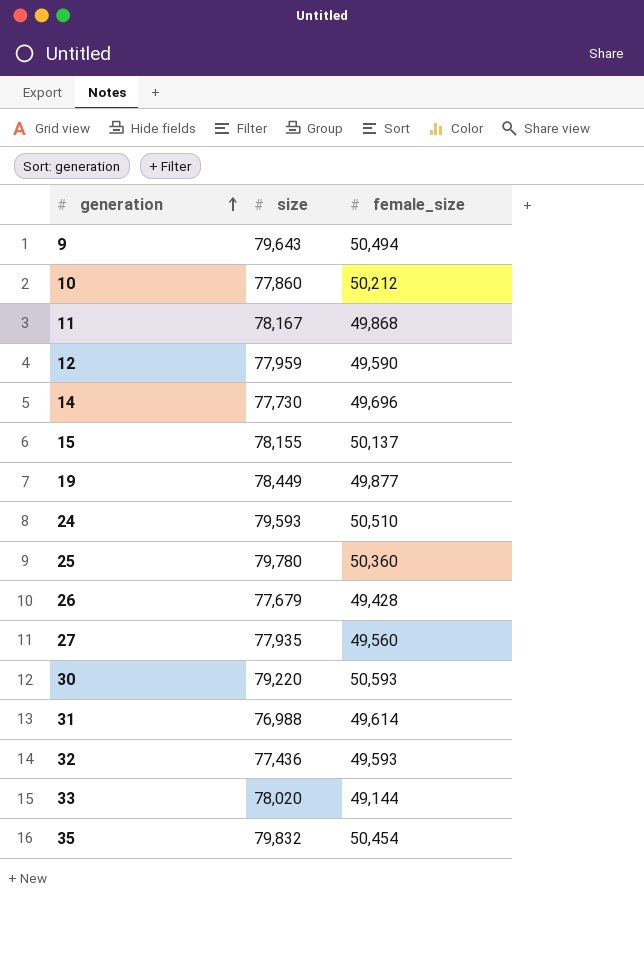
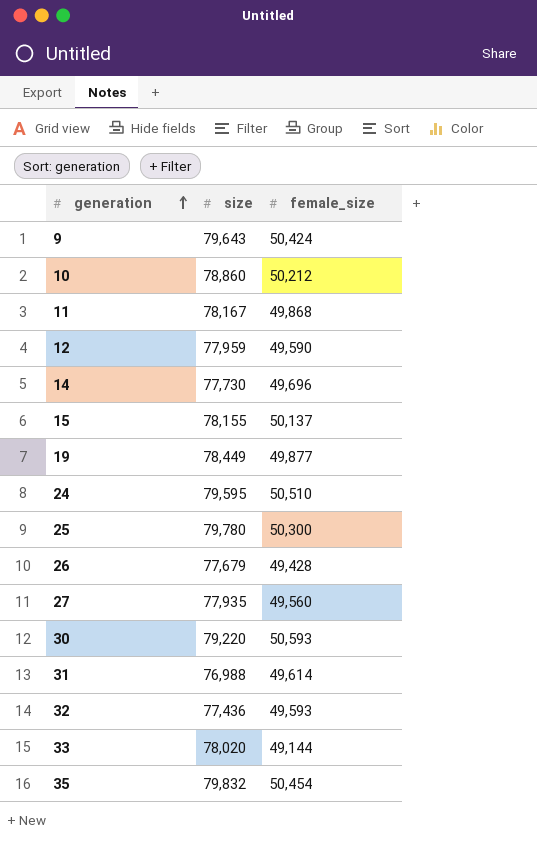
9 | female_size: 50,494 -> 50,424
10 | size: 77,860 -> 78,860
24 | size: 79,593 -> 79,595
25 | female_size: 50,360 -> 50,300

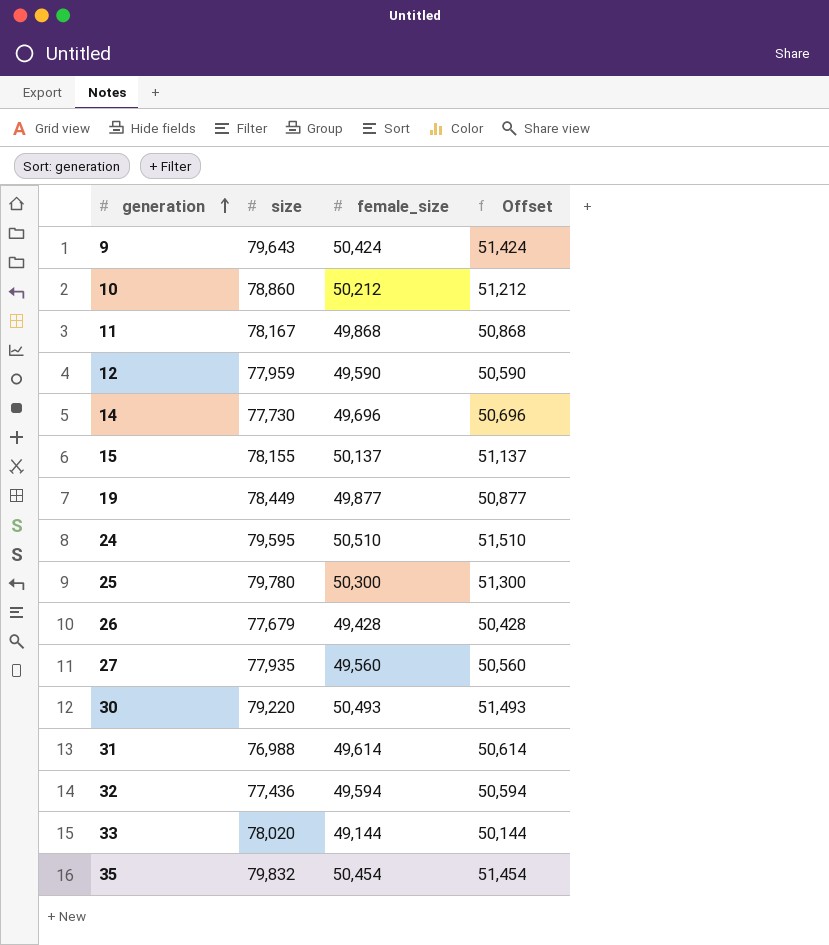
column Offset | formula: none -> [female_size] + 1000
30 | female_size: 50,593 -> 50,493
32 | female_size: 49,593 -> 49,594

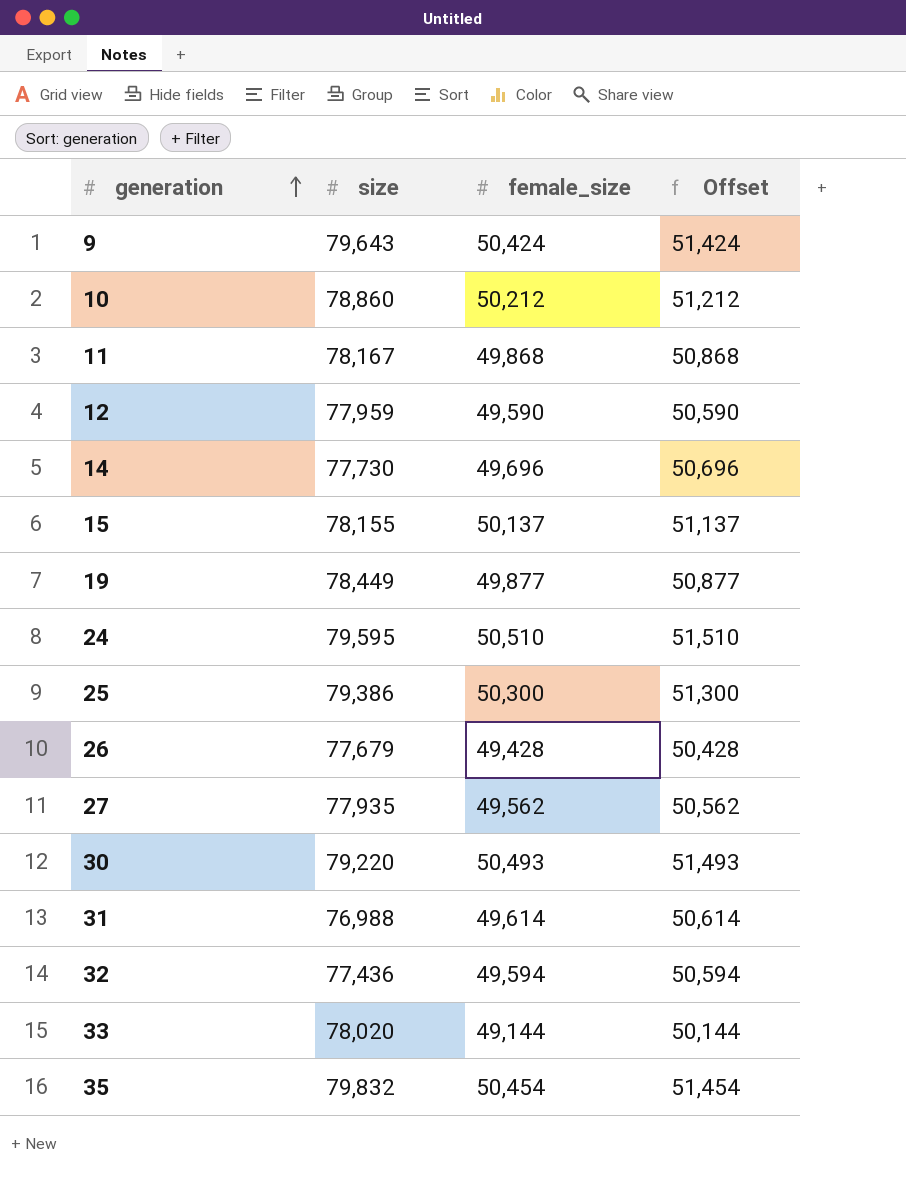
25 | size: 79,780 -> 79,386
27 | female_size: 49,560 -> 49,562
27 | Offset: 50,560 -> 50,562

